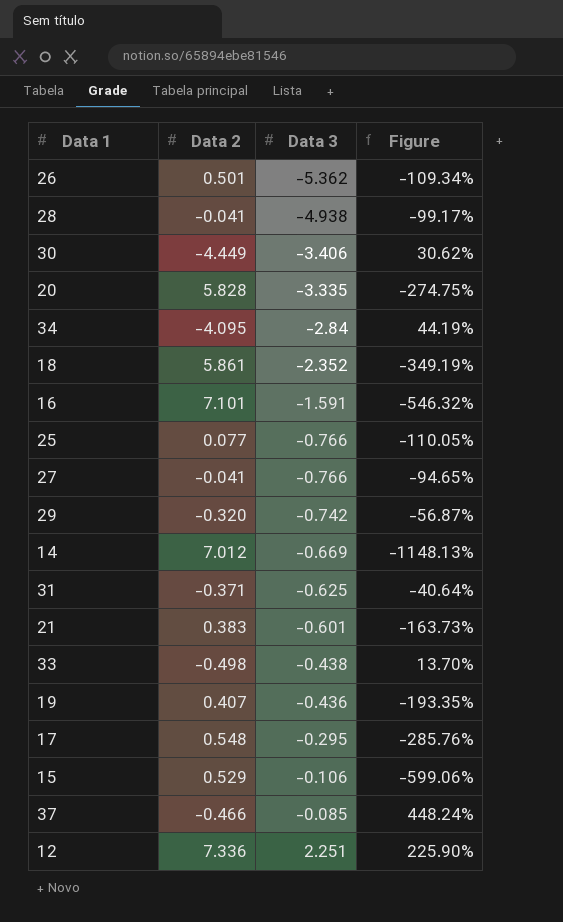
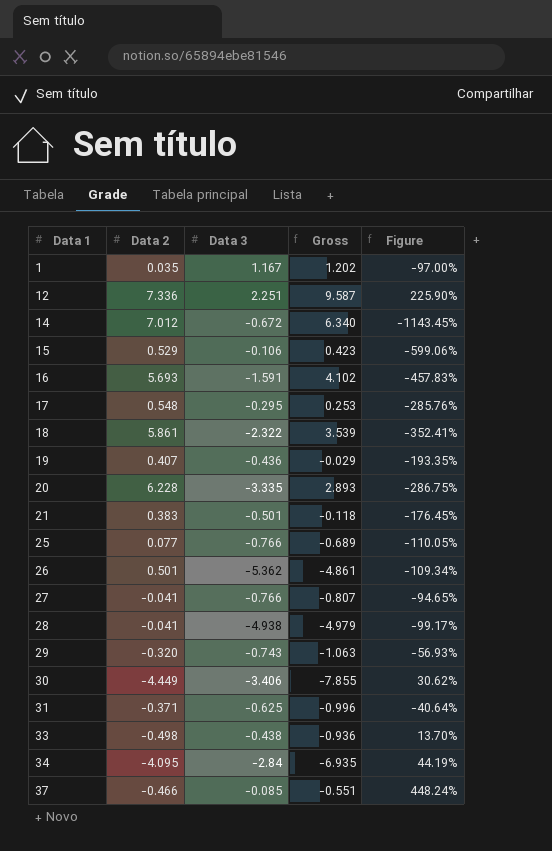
row order: Data 3 ascending -> Data 1 ascending
column Gross | formula: none -> [Data 2] + [Data 3]
row 1: none -> 0.035 | 1.167 | 1.202 | -97.00%
14 | Data 3: -0.669 -> -0.672
14 | Figure: -1148.13% -> -1143.45%
16 | Data 2: 7.101 -> 5.693
16 | Figure: -546.32% -> -457.83%
18 | Data 3: -2.352 -> -2.322
18 | Figure: -349.19% -> -352.41%
20 | Data 2: 5.828 -> 6.228
20 | Figure: -274.75% -> -286.75%
21 | Data 3: -0.601 -> -0.501
21 | Figure: -163.73% -> -176.45%
29 | Data 3: -0.742 -> -0.743
29 | Figure: -56.87% -> -56.93%

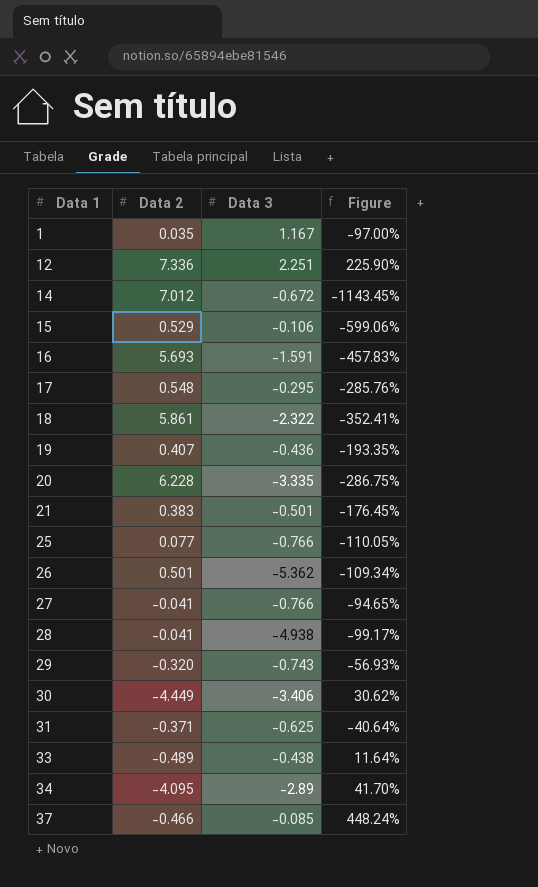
column Gross | formula: [Data 2] + [Data 3] -> none
33 | Data 2: -0.498 -> -0.489
33 | Figure: 13.70% -> 11.64%
34 | Data 3: -2.84 -> -2.89
34 | Figure: 44.19% -> 41.70%

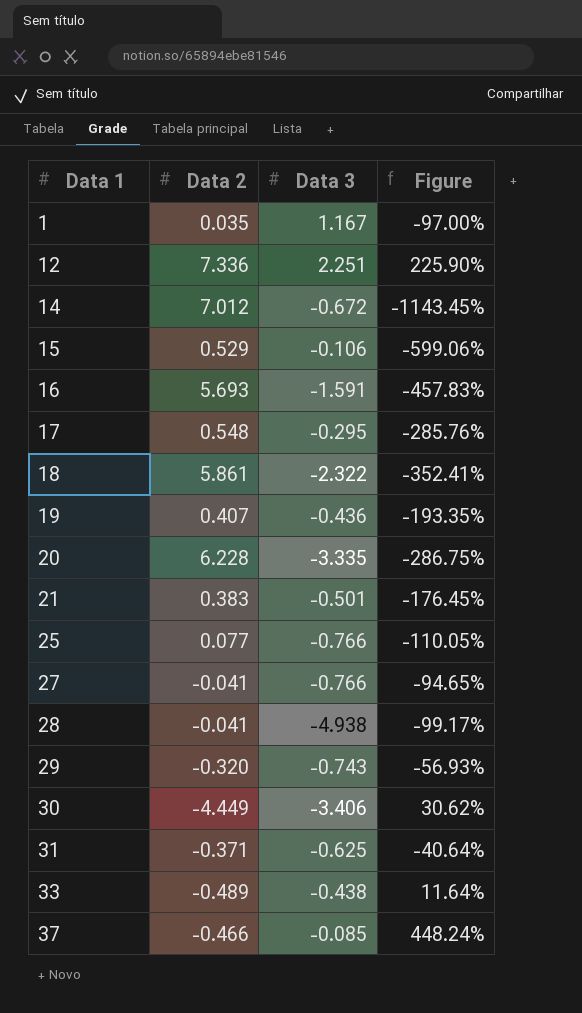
row 26: 0.501 | -5.362 | -109.34% -> none
row 34: -4.095 | -2.89 | 41.70% -> none

